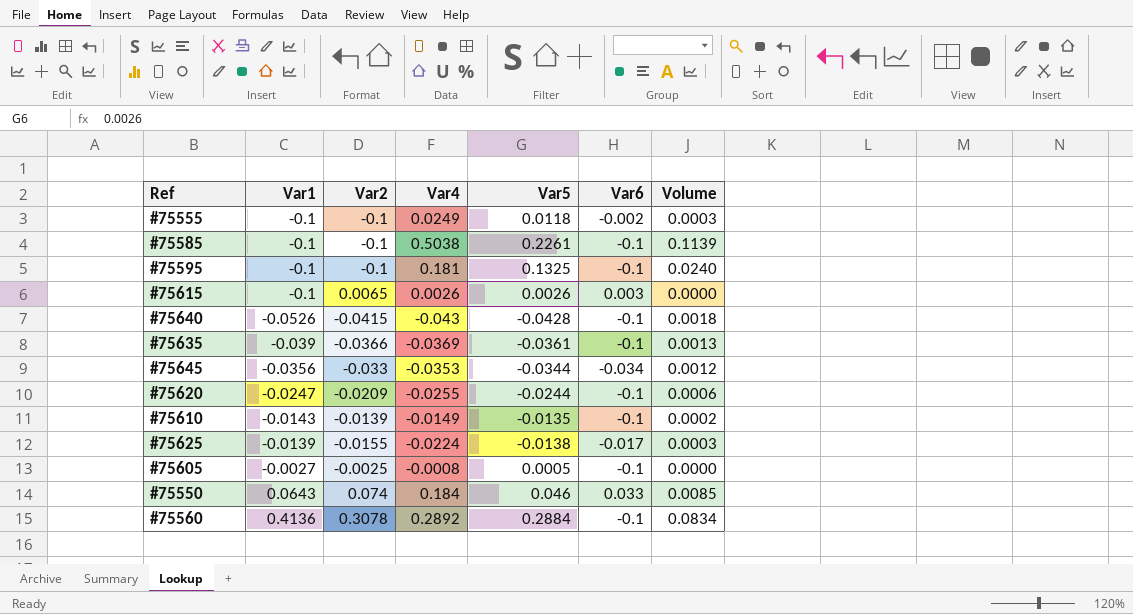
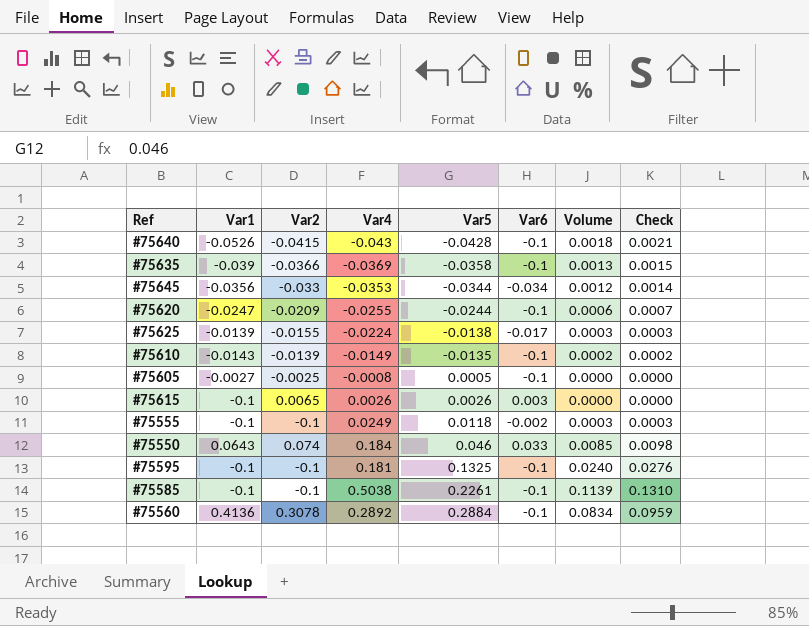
row order: Var1 ascending -> Var5 ascending
column Check | formula: none -> [Volume] * 1.15
#75635 | Var5: -0.0361 -> -0.0358

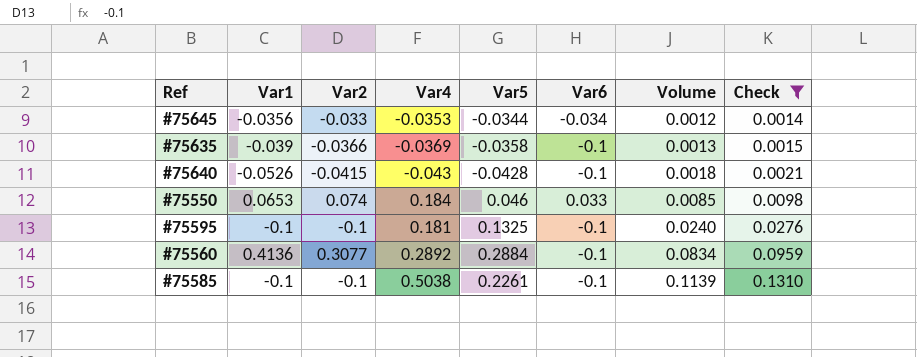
filter: none -> Check >= 0.0014
row order: Var5 ascending -> Volume ascending
#75550 | Var1: 0.0643 -> 0.0653
#75560 | Var2: 0.3078 -> 0.3077

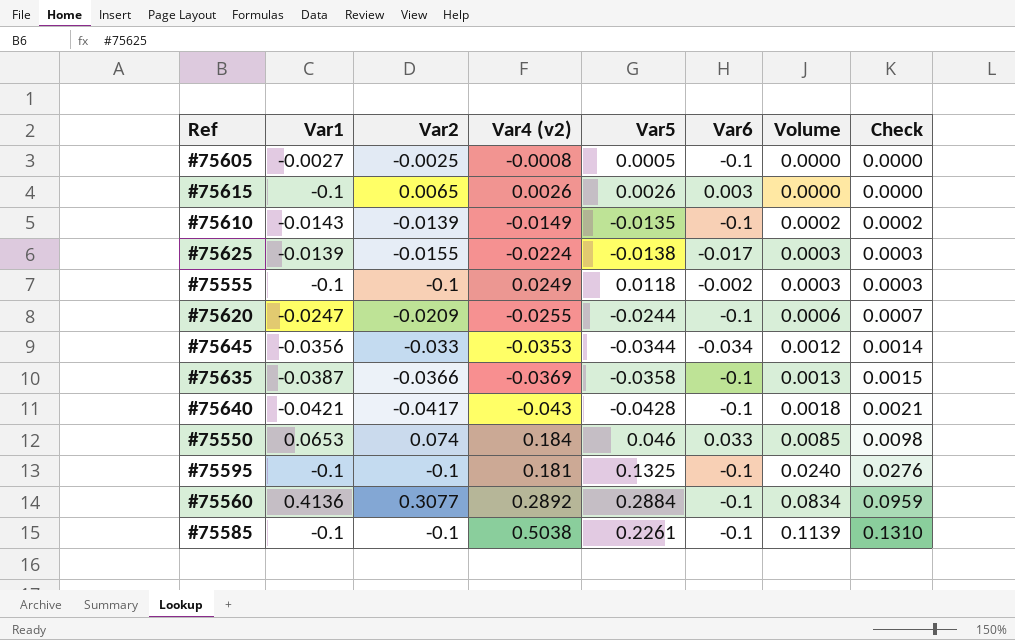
filter: Check >= 0.0014 -> none
column name: Var4 -> Var4 (v2)
#75635 | Var1: -0.039 -> -0.0387
#75640 | Var1: -0.0526 -> -0.0421
#75640 | Var2: -0.0415 -> -0.0417

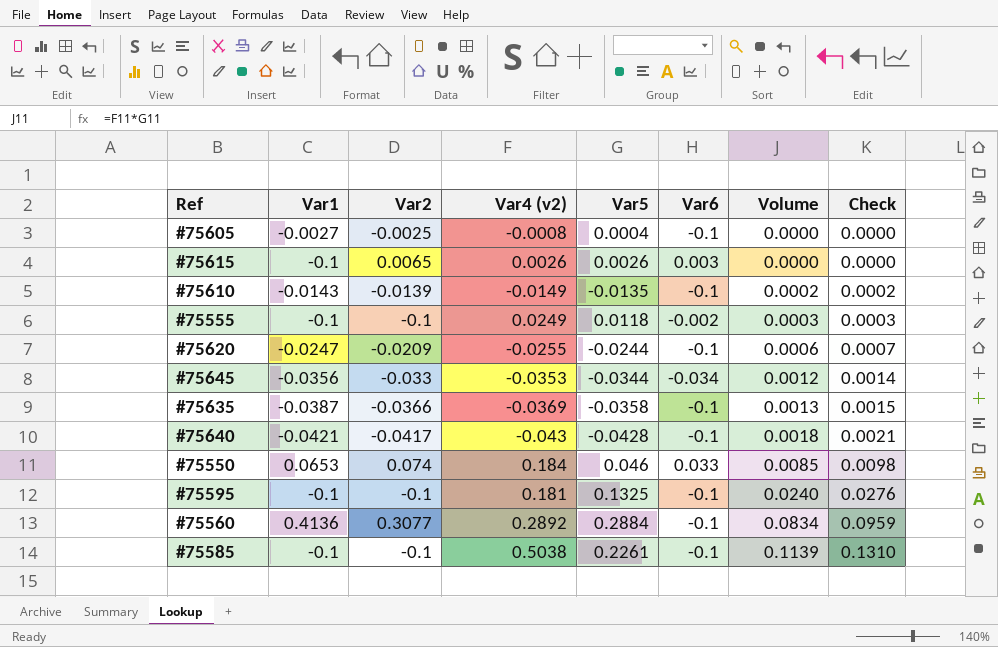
row #75625: -0.0139 | -0.0155 | -0.0224 | -0.0138 | -0.017 | 0.0003 | 0.0003 -> none
#75605 | Var5: 0.0005 -> 0.0004

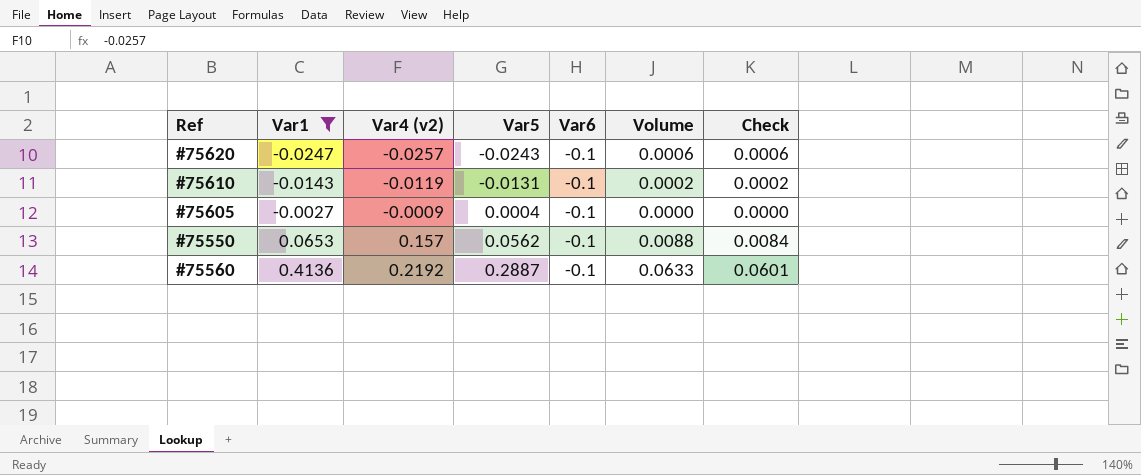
filter: none -> Var1 >= -0.0247
row order: Volume ascending -> Var1 ascending
column Var2 | position: 3 -> none
column Check | formula: [Volume] * 1.15 -> [Volume] * 0.95
#75620 | Var4 (v2): -0.0255 -> -0.0257
#75620 | Var5: -0.0244 -> -0.0243
#75610 | Var4 (v2): -0.0149 -> -0.0119
#75610 | Var5: -0.0135 -> -0.0131
#75605 | Var4 (v2): -0.0008 -> -0.0009
#75550 | Var4 (v2): 0.184 -> 0.157
#75550 | Var5: 0.046 -> 0.0562
#75550 | Var6: 0.033 -> -0.1
#75550 | Volume: 0.0085 -> 0.0088
#75560 | Var4 (v2): 0.2892 -> 0.2192
#75560 | Var5: 0.2884 -> 0.2887
#75560 | Volume: 0.0834 -> 0.0633

